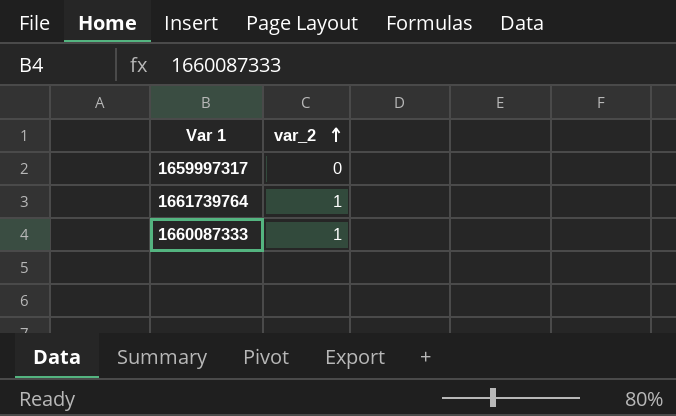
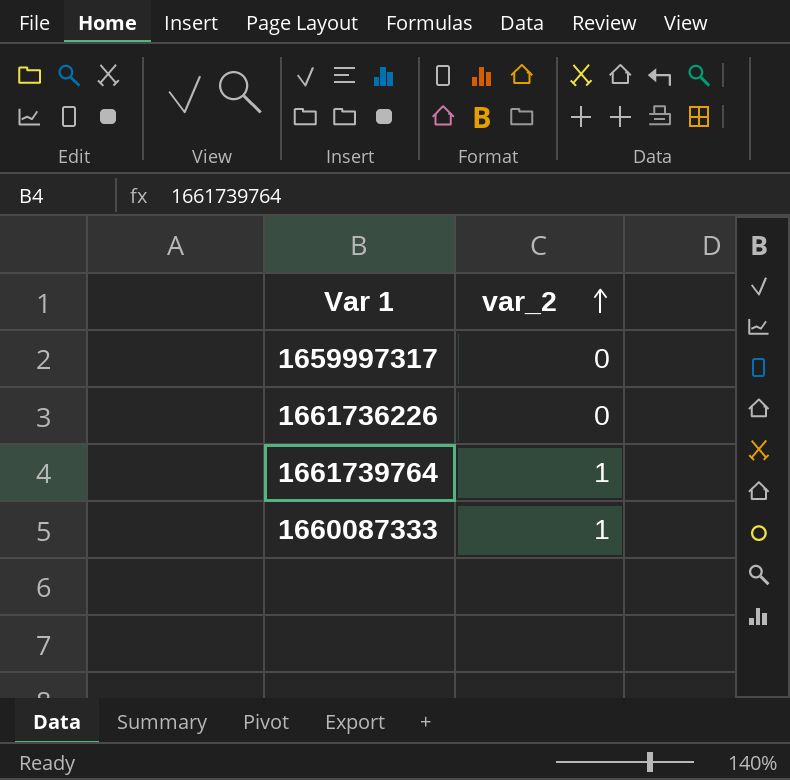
row 1661736226: none -> 0

